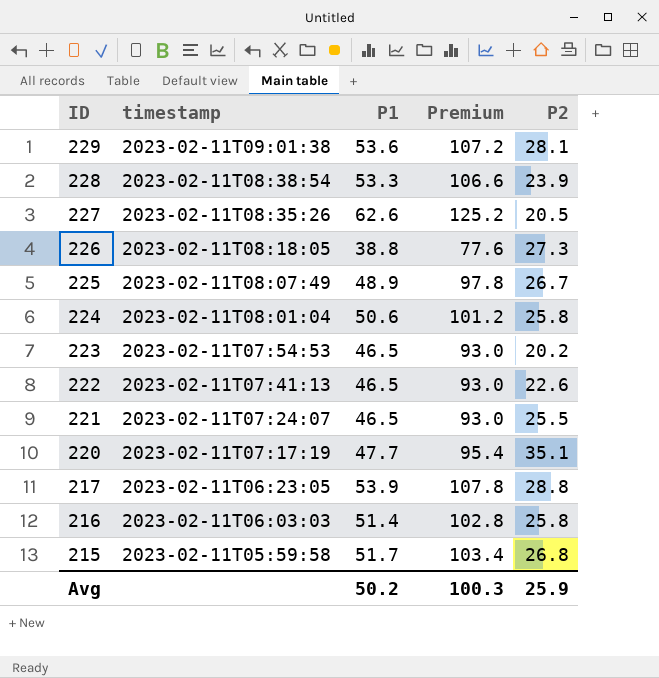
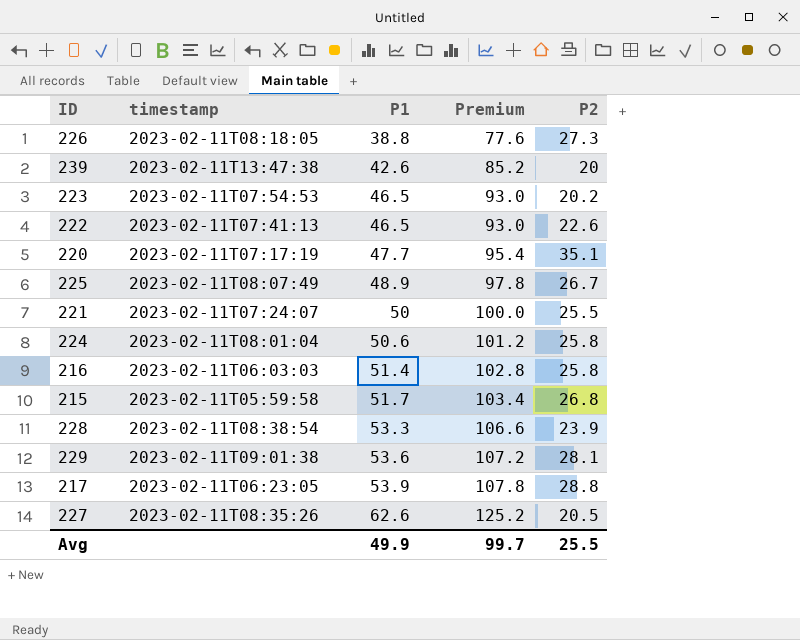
row order: ID descending -> P1 ascending
row 239: none -> 2023-02-11T13:47:38 | 42.6 | 85.2 | 20
221 | P1: 46.5 -> 50
221 | Premium: 93.0 -> 100.0
Avg | P1: 50.2 -> 49.9
Avg | Premium: 100.3 -> 99.7
Avg | P2: 25.9 -> 25.5

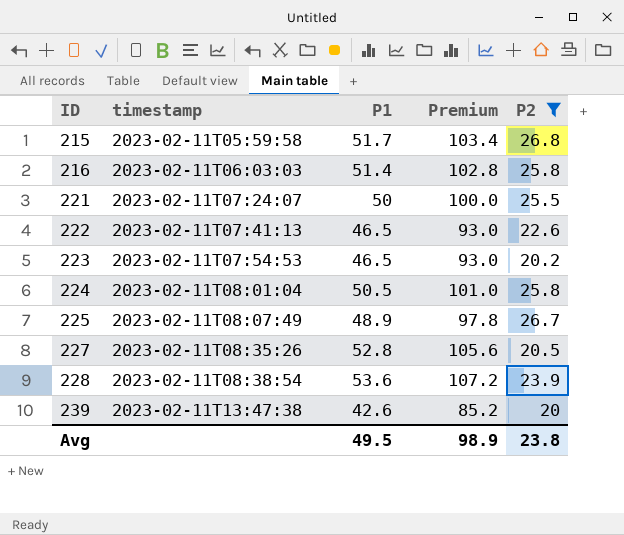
filter: none -> P2 <= 26.8
row order: P1 ascending -> ID ascending
224 | P1: 50.6 -> 50.5
224 | Premium: 101.2 -> 101.0
227 | P1: 62.6 -> 52.8
227 | Premium: 125.2 -> 105.6
228 | P1: 53.3 -> 53.6
228 | Premium: 106.6 -> 107.2
Avg | P1: 49.9 -> 49.5
Avg | Premium: 99.7 -> 98.9
Avg | P2: 25.5 -> 23.8

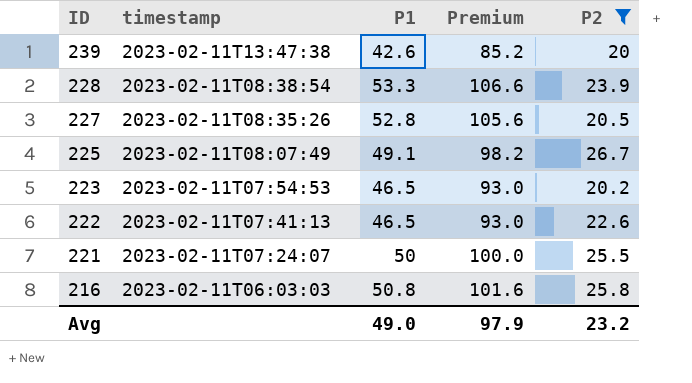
row order: ID ascending -> ID descending
row 215: 2023-02-11T05:59:58 | 51.7 | 103.4 | 26.8 -> none
row 224: 2023-02-11T08:01:04 | 50.5 | 101.0 | 25.8 -> none
228 | P1: 53.6 -> 53.3
228 | Premium: 107.2 -> 106.6
225 | P1: 48.9 -> 49.1
225 | Premium: 97.8 -> 98.2
216 | P1: 51.4 -> 50.8
216 | Premium: 102.8 -> 101.6
Avg | P1: 49.5 -> 49.0
Avg | Premium: 98.9 -> 97.9
Avg | P2: 23.8 -> 23.2

